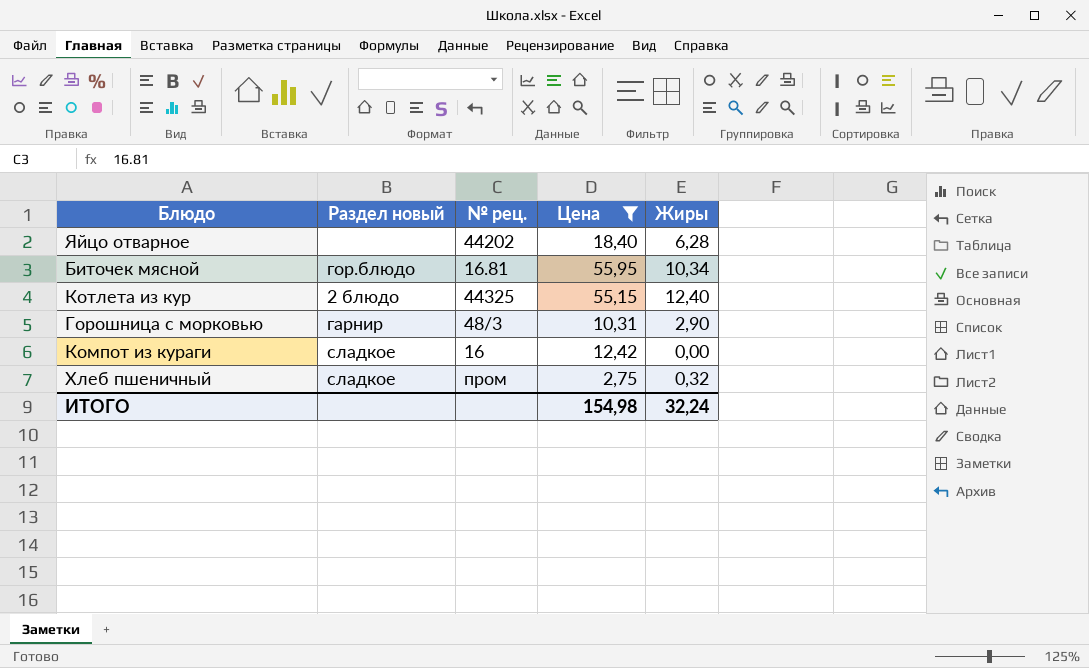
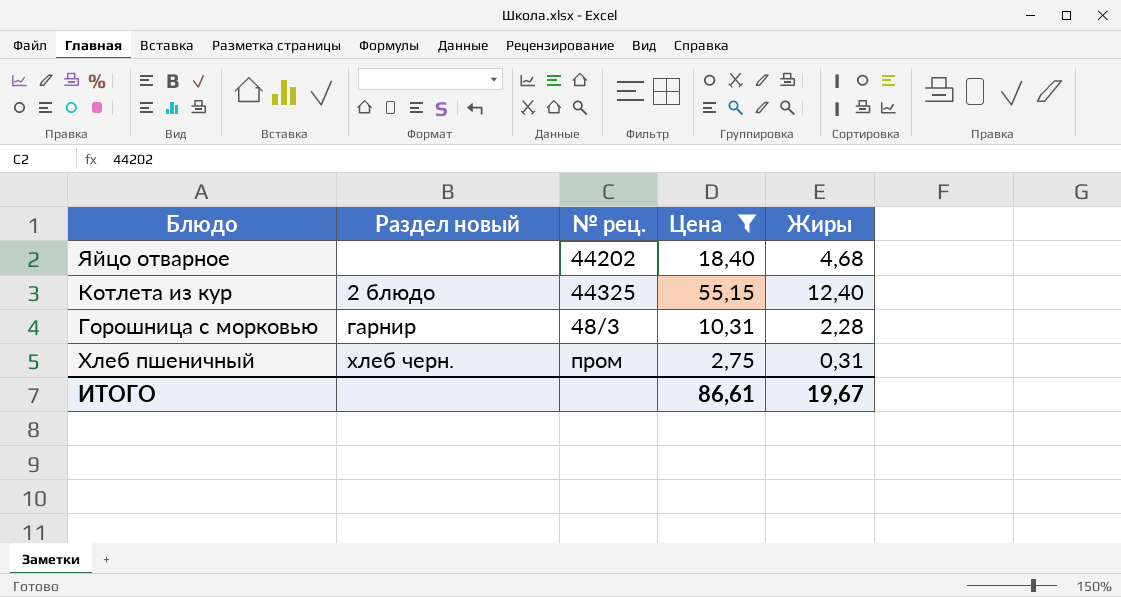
row Биточек мясной: гор.блюдо | 16.81 | 55,95 | 10,34 -> none
row Компот из кураги: сладкое | 16 | 12,42 | 0,00 -> none
Яйцо отварное | Жиры: 6,28 -> 4,68
Горошница с морковью | Жиры: 2,90 -> 2,28
Хлеб пшеничный | Раздел новый: сладкое -> хлеб черн.
Хлеб пшеничный | Жиры: 0,32 -> 0,31
ИТОГО | Цена: 154,98 -> 86,61
ИТОГО | Жиры: 32,24 -> 19,67

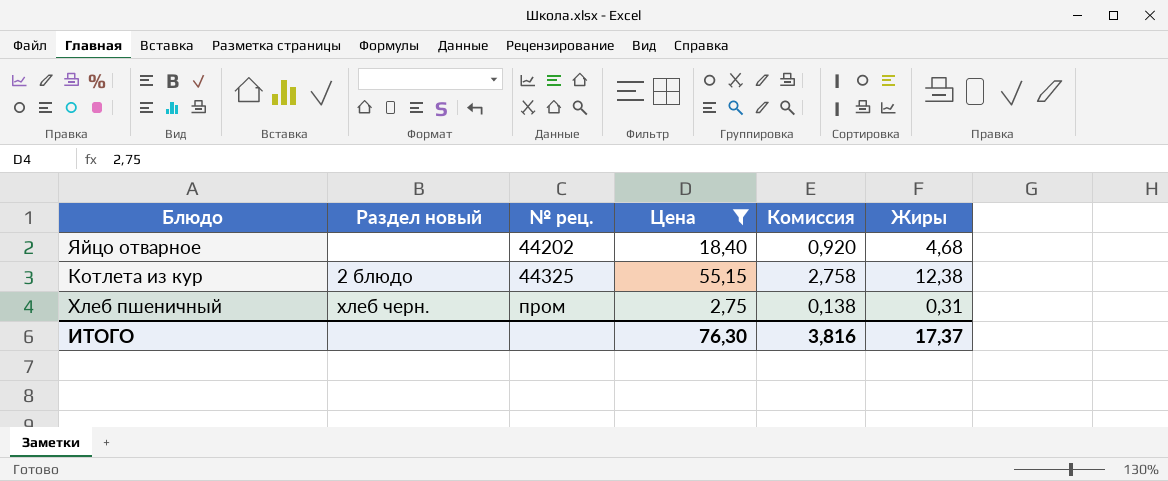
column Комиссия | formula: none -> [Цена] * 0,05
row Горошница с морковью: гарнир | 48/3 | 10,31 | 2,28 -> none
Котлета из кур | Жиры: 12,40 -> 12,38
ИТОГО | Цена: 86,61 -> 76,30
ИТОГО | Жиры: 19,67 -> 17,37

